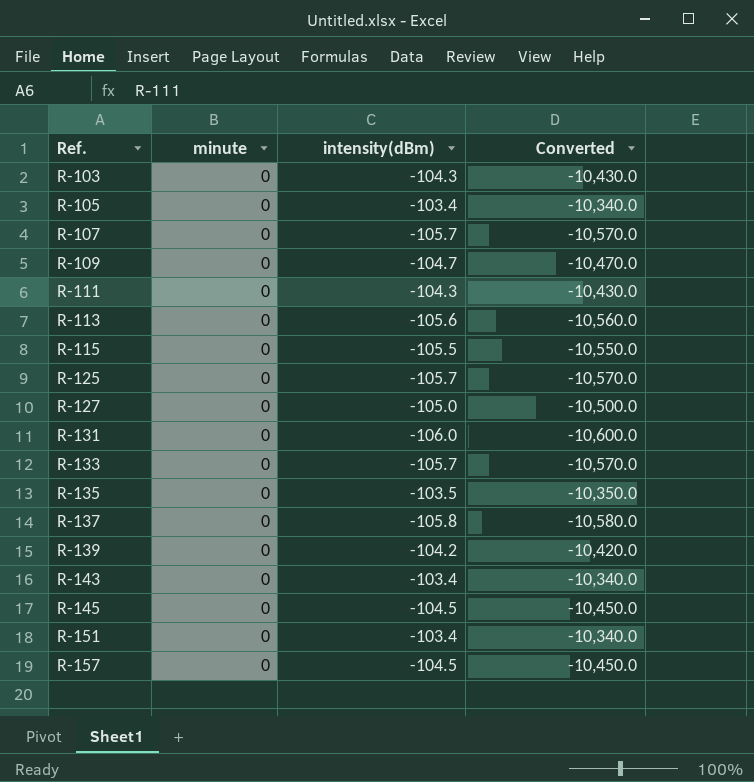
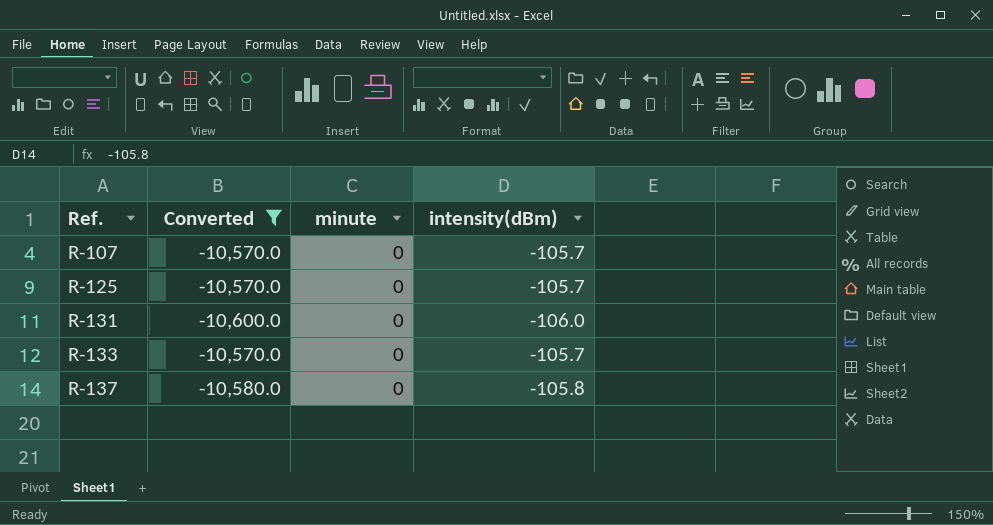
filter: none -> Converted <= -10,570.0
column Converted | position: 4 -> 2

